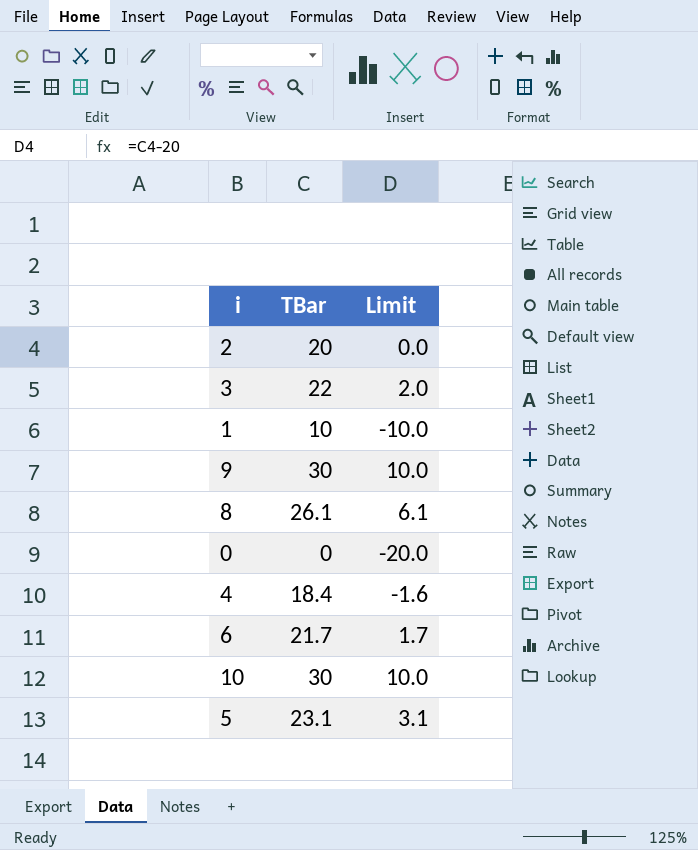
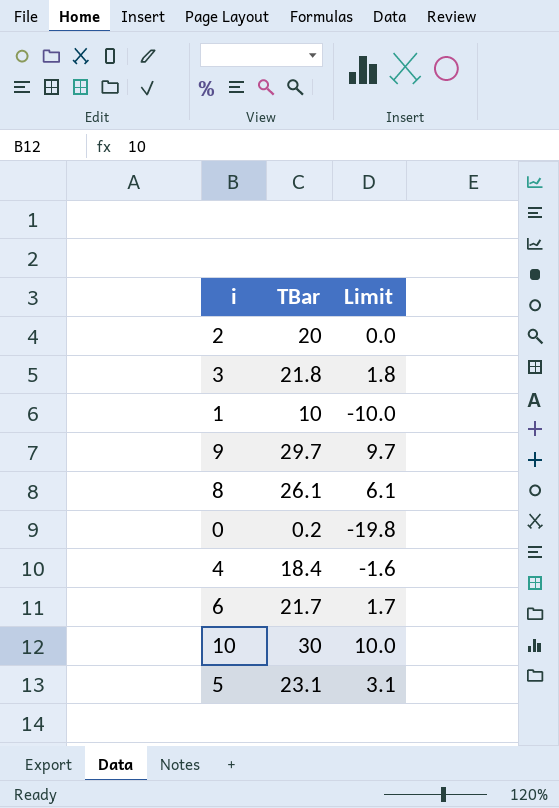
3 | TBar: 22 -> 21.8
3 | Limit: 2.0 -> 1.8
9 | TBar: 30 -> 29.7
9 | Limit: 10.0 -> 9.7
0 | TBar: 0 -> 0.2
0 | Limit: -20.0 -> -19.8

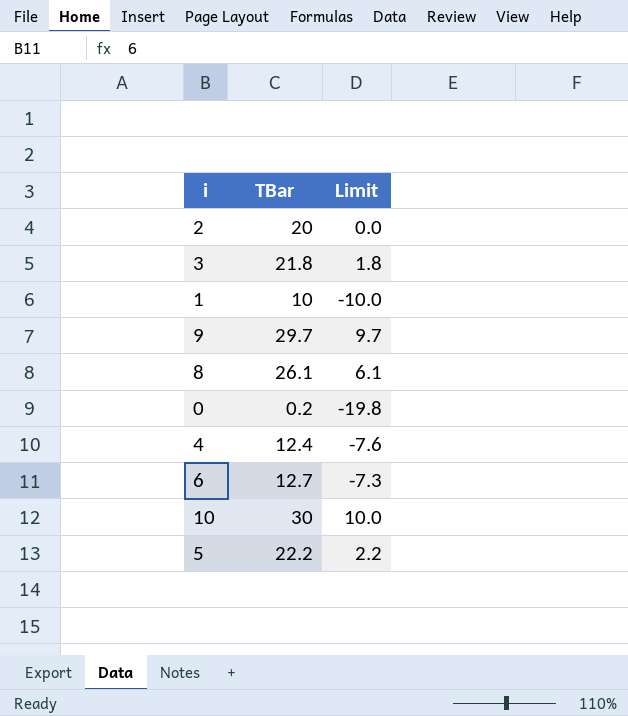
4 | TBar: 18.4 -> 12.4
4 | Limit: -1.6 -> -7.6
6 | TBar: 21.7 -> 12.7
6 | Limit: 1.7 -> -7.3
5 | TBar: 23.1 -> 22.2
5 | Limit: 3.1 -> 2.2

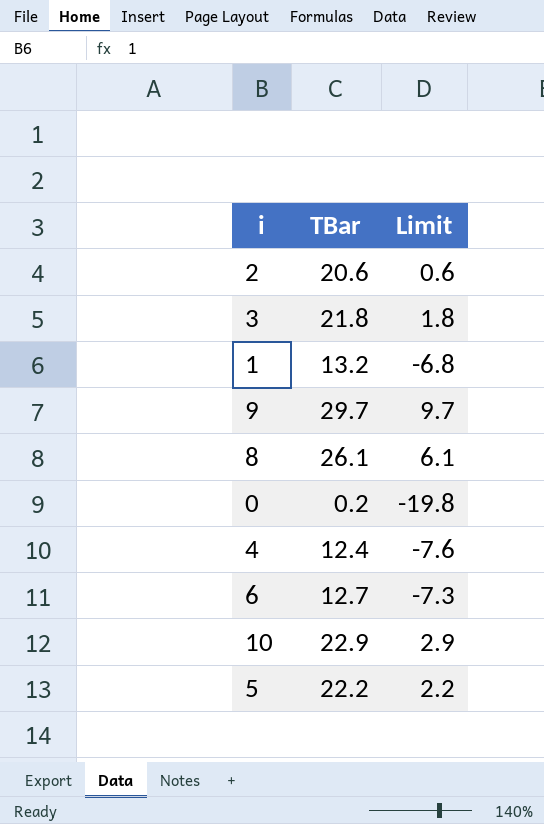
2 | TBar: 20 -> 20.6
2 | Limit: 0.0 -> 0.6
1 | TBar: 10 -> 13.2
1 | Limit: -10.0 -> -6.8
10 | TBar: 30 -> 22.9
10 | Limit: 10.0 -> 2.9

